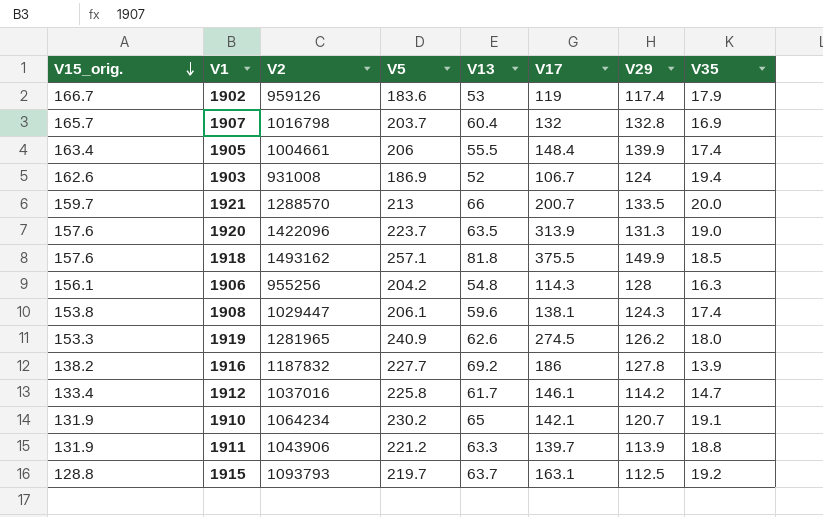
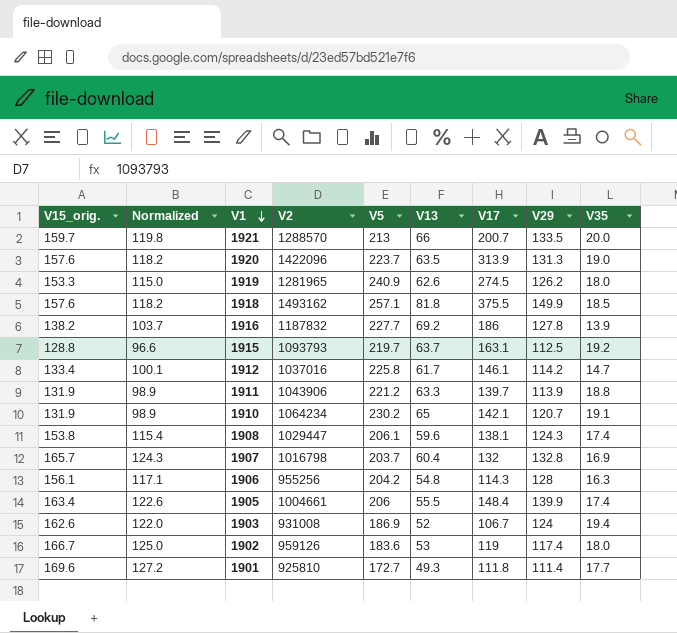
row order: V15_orig. descending -> V1 descending
column Normalized | formula: none -> [V15_orig.] * 0.75
1902 | V35: 17.9 -> 18.0
row 1901: none -> 169.6 | 127.2 | 925810 | 172.7 | 49.3 | 111.8 | 111.4 | 17.7

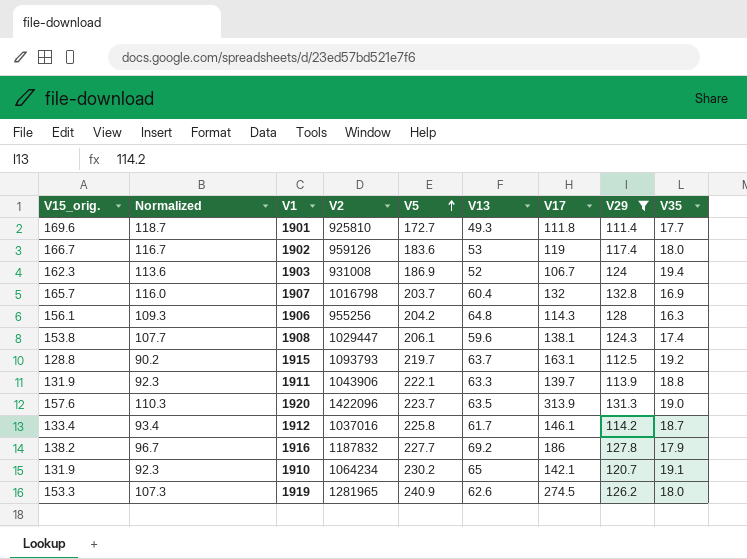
filter: none -> V29 <= 132.8
row order: V1 descending -> V5 ascending
column Normalized | formula: [V15_orig.] * 0.75 -> [V15_orig.] * 0.7
1903 | V15_orig.: 162.6 -> 162.3
1906 | V13: 54.8 -> 64.8
1911 | V5: 221.2 -> 222.1
1912 | V35: 14.7 -> 18.7
1916 | V35: 13.9 -> 17.9

